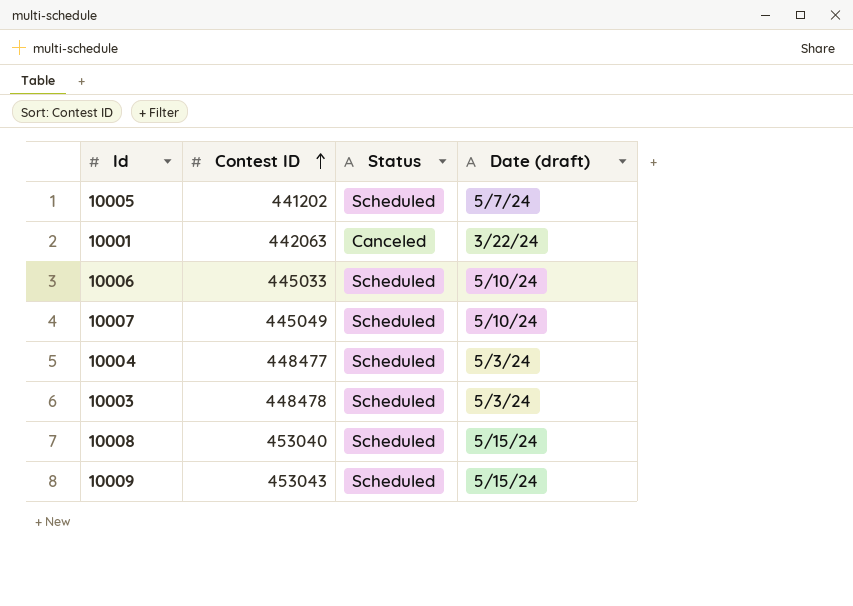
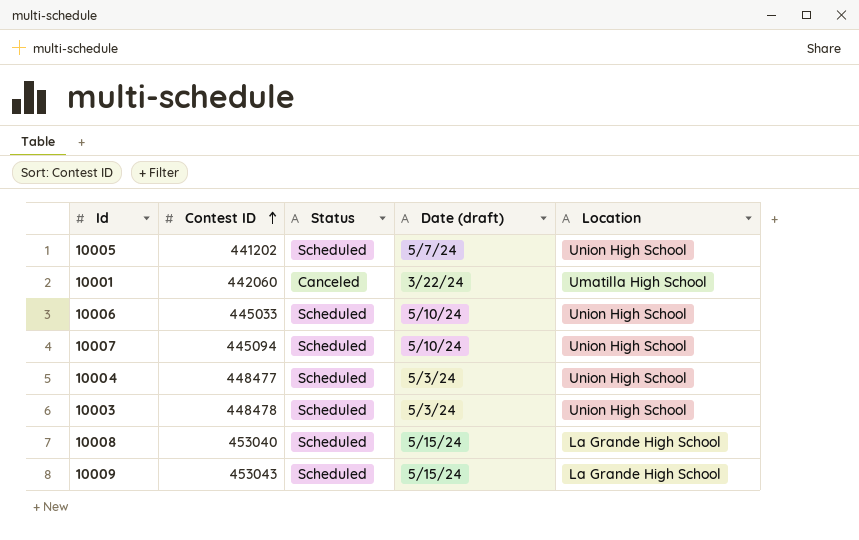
column Location | position: none -> 5
10001 | Contest ID: 442063 -> 442060
10007 | Contest ID: 445049 -> 445094

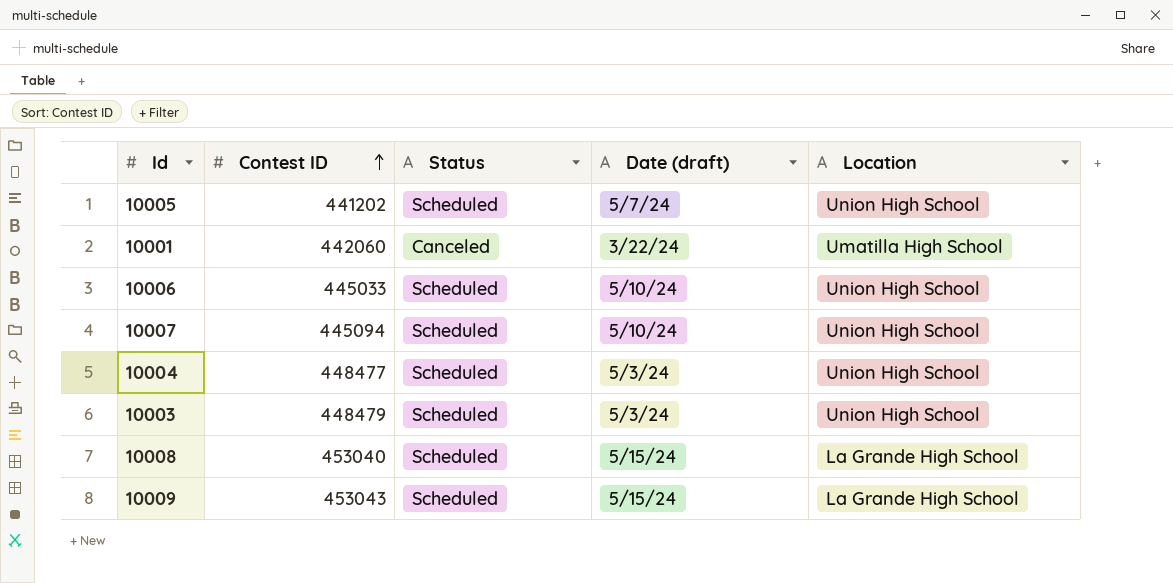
10003 | Contest ID: 448478 -> 448479

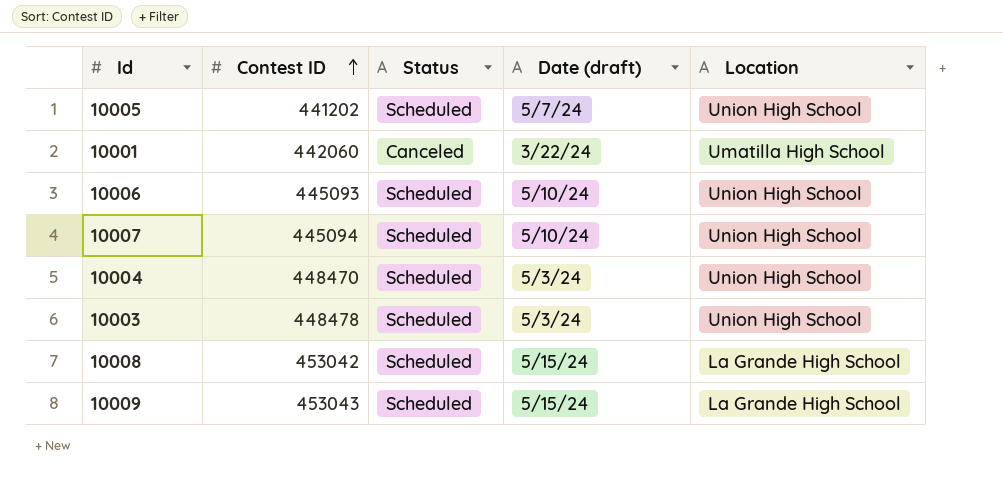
10006 | Contest ID: 445033 -> 445093
10004 | Contest ID: 448477 -> 448470
10003 | Contest ID: 448479 -> 448478
10008 | Contest ID: 453040 -> 453042

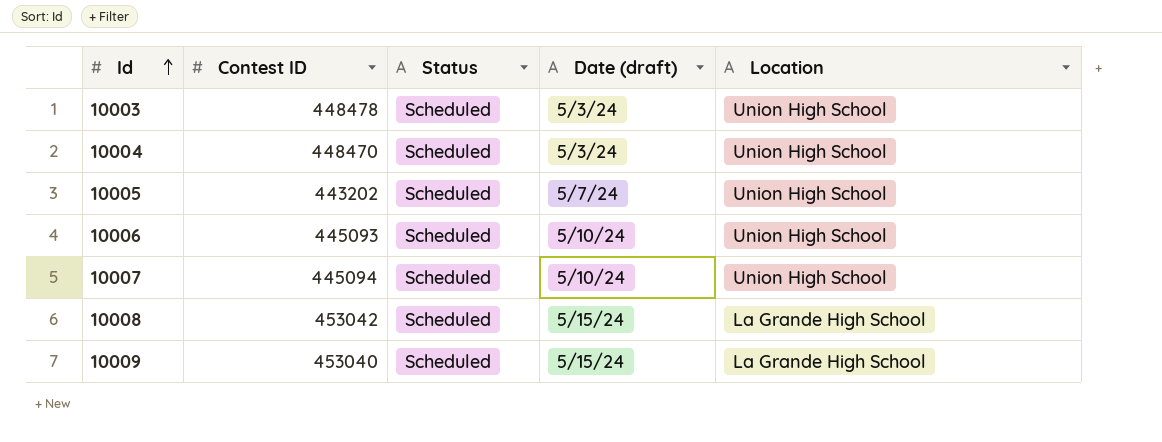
row order: Contest ID ascending -> Id ascending
row 10001: 442060 | Canceled | 3/22/24 | Umatilla High School -> none
10005 | Contest ID: 441202 -> 443202
10009 | Contest ID: 453043 -> 453040

